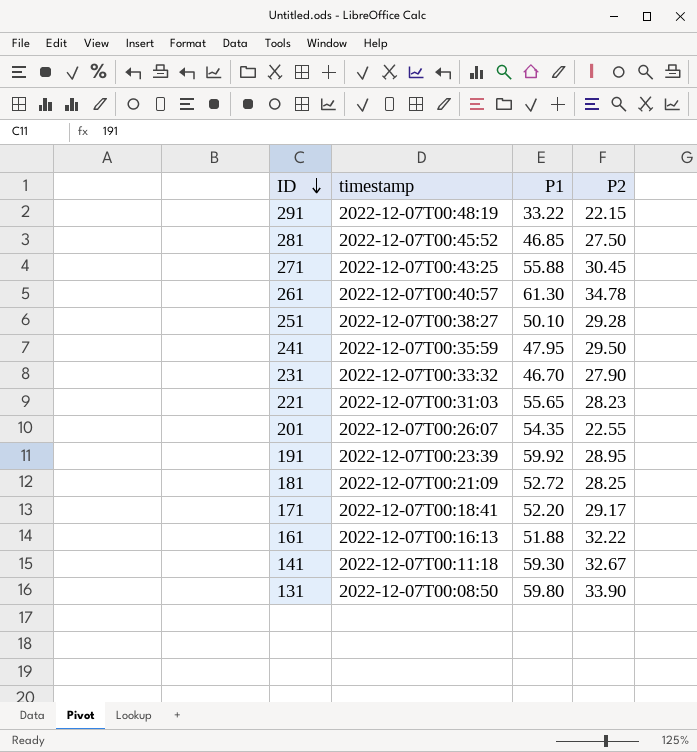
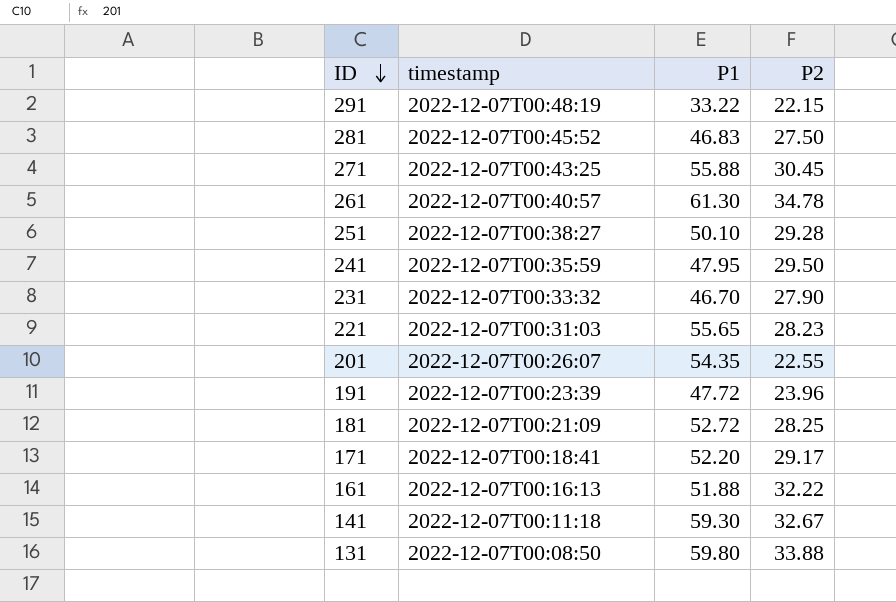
281 | P1: 46.85 -> 46.83
191 | P1: 59.92 -> 47.72
191 | P2: 28.95 -> 23.96
131 | P2: 33.90 -> 33.88

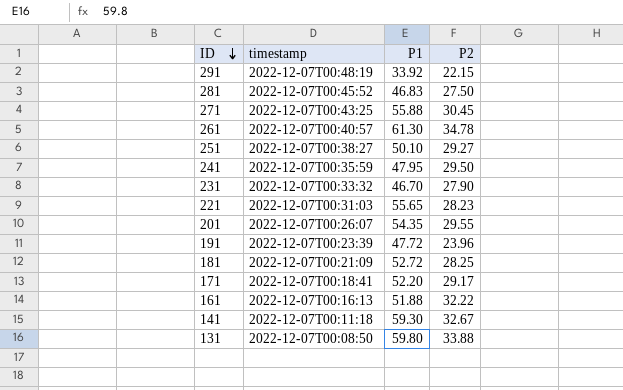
291 | P1: 33.22 -> 33.92
251 | P2: 29.28 -> 29.27
201 | P2: 22.55 -> 29.55

